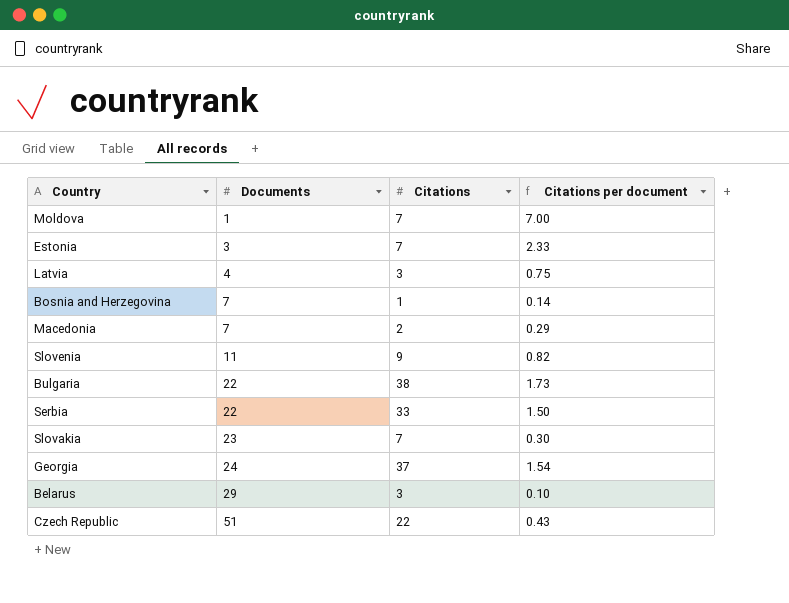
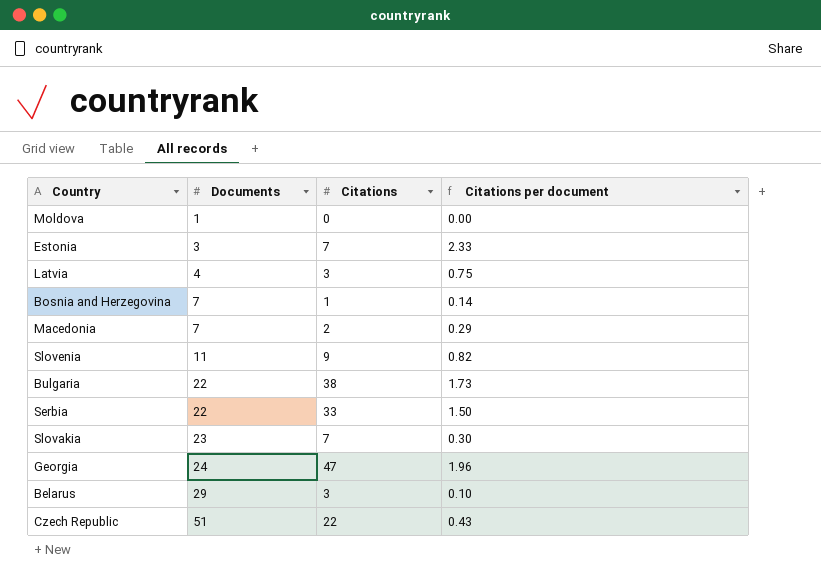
Moldova | Citations: 7 -> 0
Moldova | Citations per document: 7.00 -> 0.00
Georgia | Citations: 37 -> 47
Georgia | Citations per document: 1.54 -> 1.96

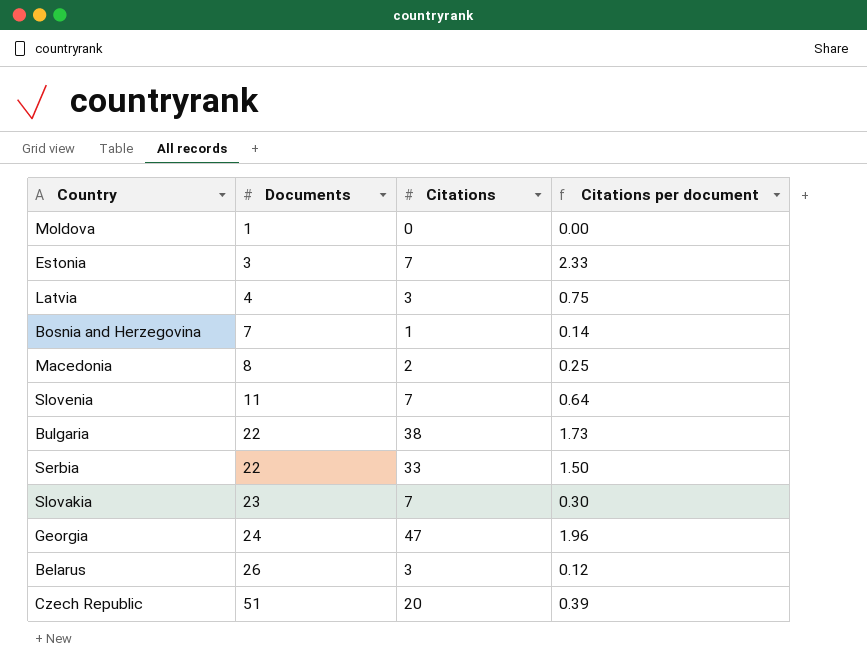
Macedonia | Documents: 7 -> 8
Macedonia | Citations per document: 0.29 -> 0.25
Slovenia | Citations: 9 -> 7
Slovenia | Citations per document: 0.82 -> 0.64
Belarus | Documents: 29 -> 26
Belarus | Citations per document: 0.10 -> 0.12
Czech Republic | Citations: 22 -> 20
Czech Republic | Citations per document: 0.43 -> 0.39

